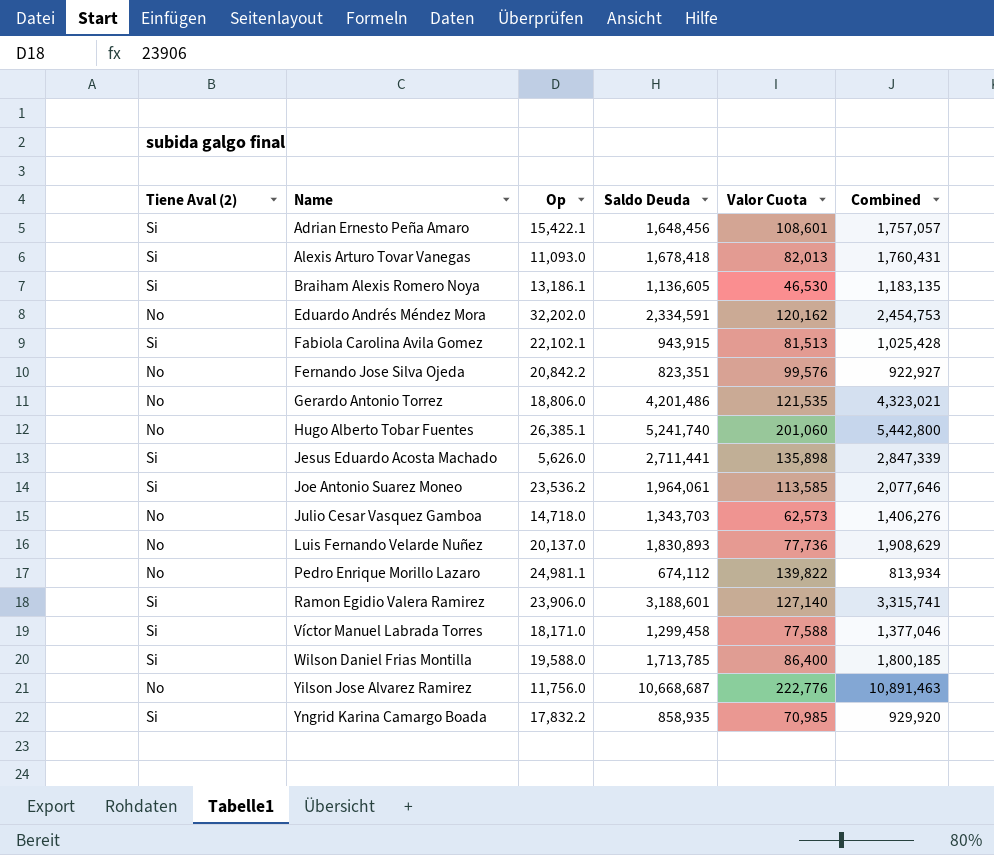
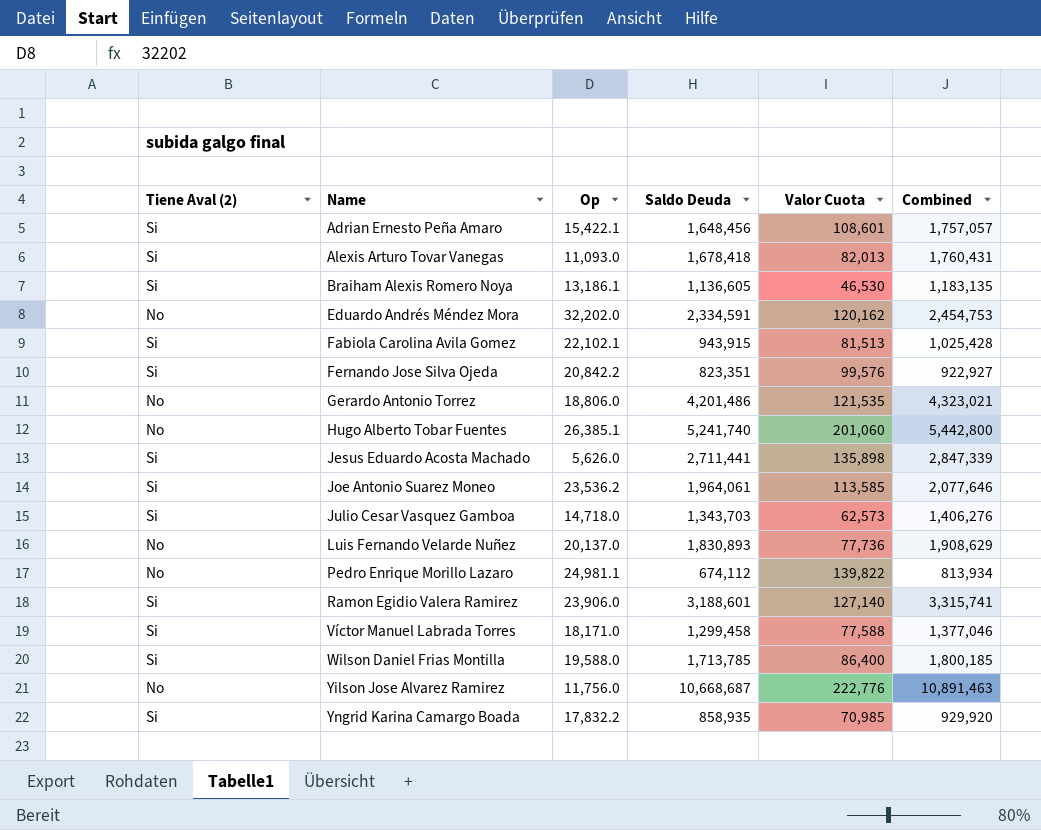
Fernando Jose Silva Ojeda | Tiene Aval (2): No -> Si
Julio Cesar Vasquez Gamboa | Tiene Aval (2): No -> Si

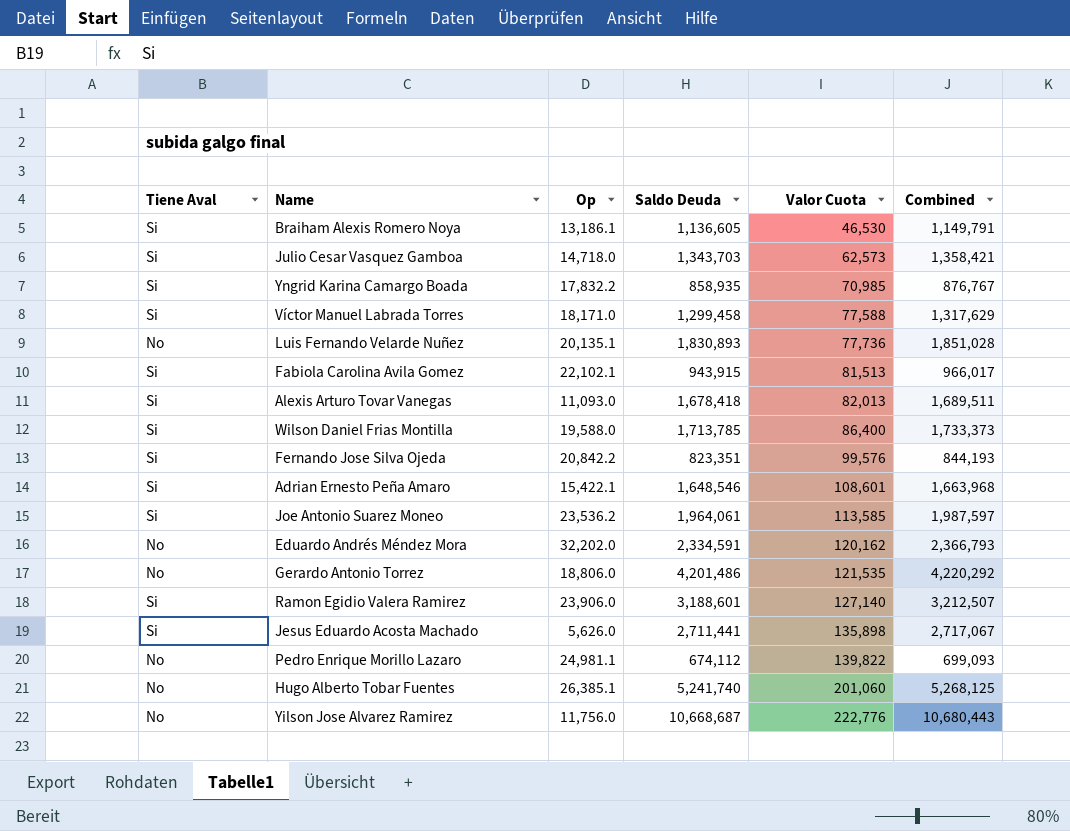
row order: Name ascending -> Valor Cuota ascending
column name: Tiene Aval (2) -> Tiene Aval
column Combined | formula: [Saldo Deuda] + [Valor Cuota] -> [Op] + [Saldo Deuda]
Luis Fernando Velarde Nuñez | Op: 20,137.0 -> 20,135.1
Adrian Ernesto Peña Amaro | Saldo Deuda: 1,648,456 -> 1,648,546

